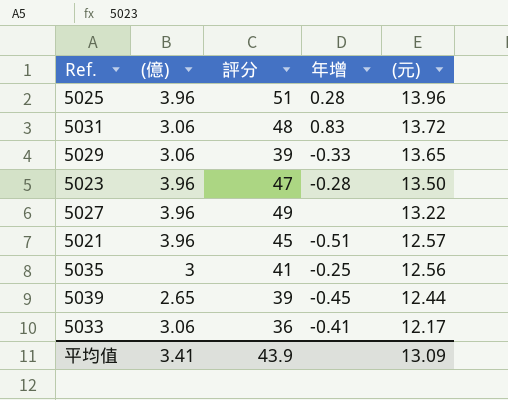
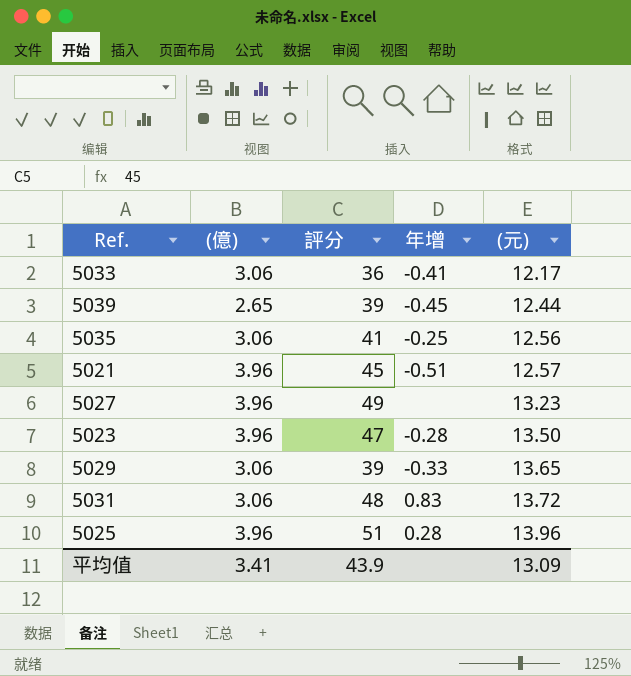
row order: (元) descending -> (元) ascending
5035 | (億): 3 -> 3.06
5027 | (元): 13.22 -> 13.23

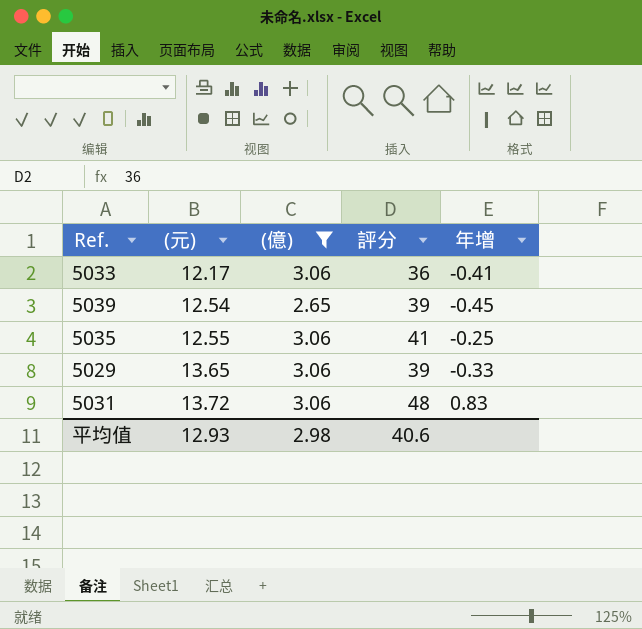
filter: none -> (億) != 3.96
column (元) | position: 5 -> 2
5039 | (元): 12.44 -> 12.54
5035 | (元): 12.56 -> 12.55
平均值 | (元): 13.09 -> 12.93
平均值 | (億): 3.41 -> 2.98
平均值 | 評分: 43.9 -> 40.6

